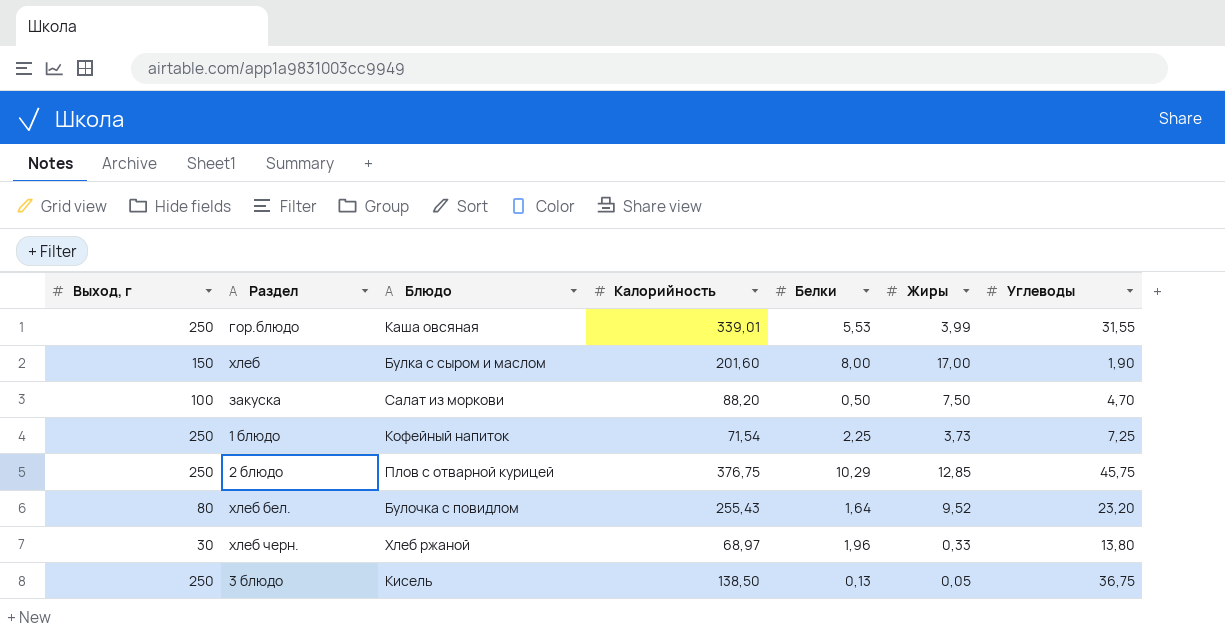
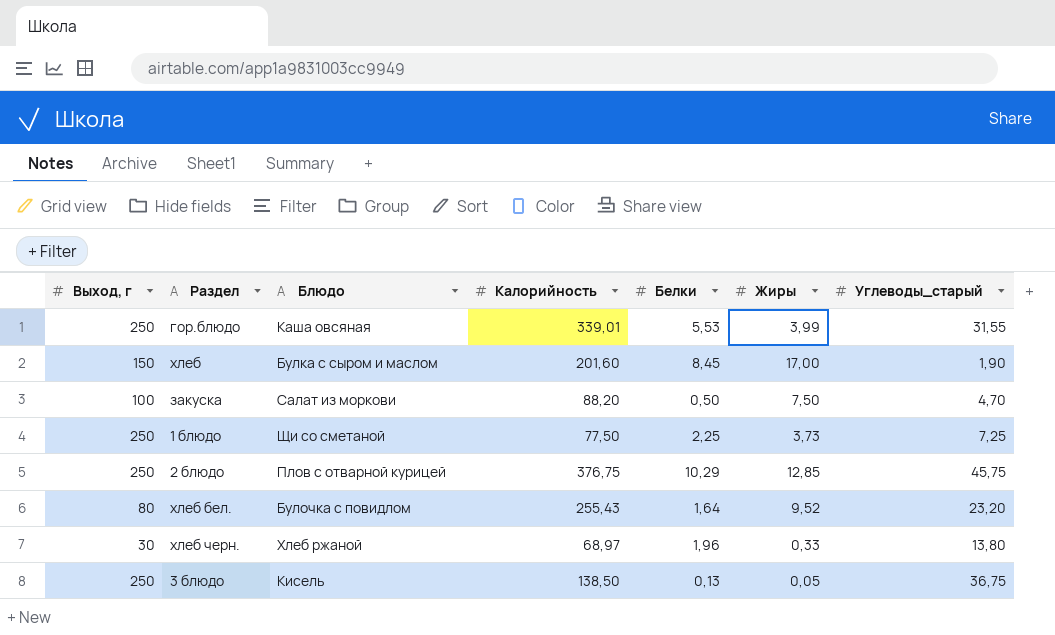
column name: Углеводы -> Углеводы_старый
хлеб | Белки: 8,00 -> 8,45
1 блюдо | Блюдо: Кофейный напиток -> Щи со сметаной
1 блюдо | Калорийность: 71,54 -> 77,50

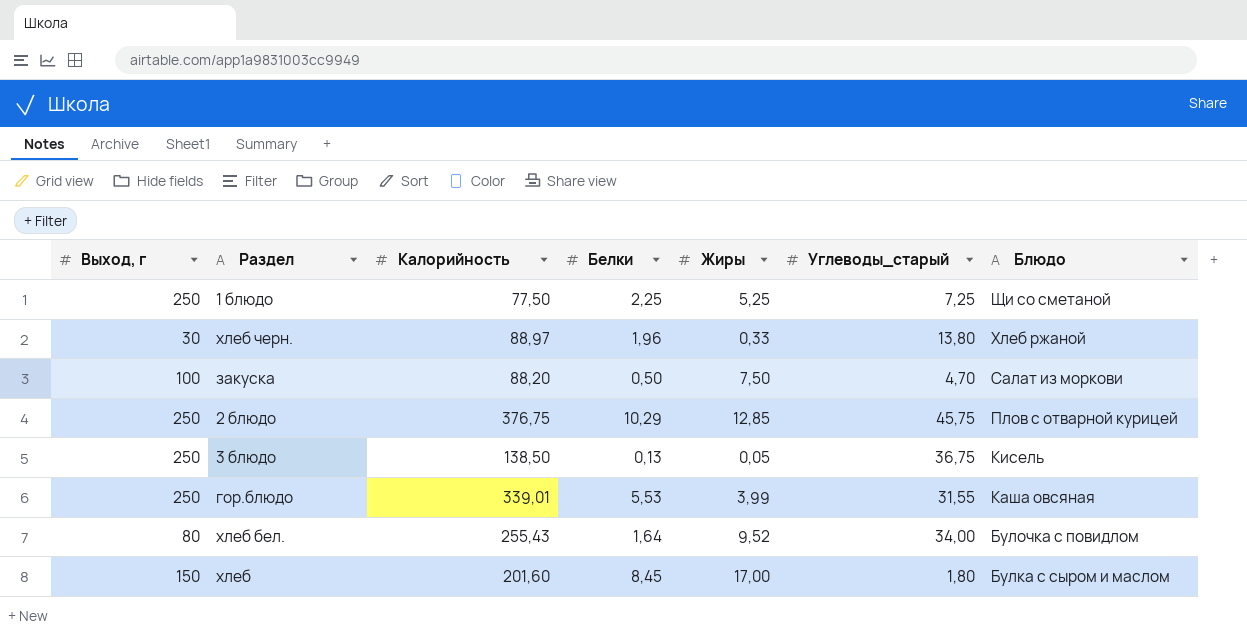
row order: none -> Блюдо descending
column Блюдо | position: 3 -> 7
1 блюдо | Жиры: 3,73 -> 5,25
хлеб черн. | Калорийность: 68,97 -> 88,97
хлеб бел. | Углеводы_старый: 23,20 -> 34,00
хлеб | Углеводы_старый: 1,90 -> 1,80

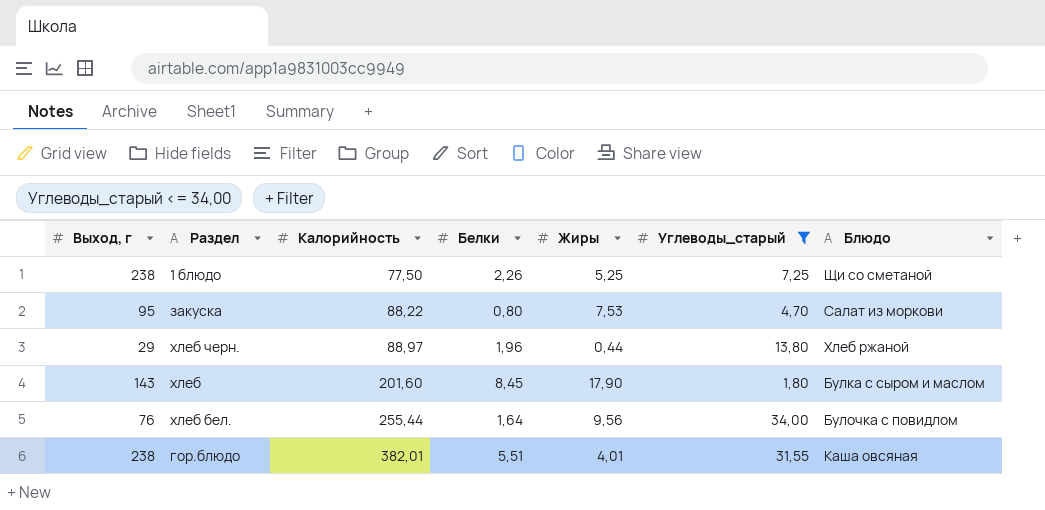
filter: none -> Углеводы_старый <= 34,00
row order: Блюдо descending -> Калорийность ascending
1 блюдо | Выход, г: 250 -> 238
1 блюдо | Белки: 2,25 -> 2,26
закуска | Выход, г: 100 -> 95
закуска | Калорийность: 88,20 -> 88,22
закуска | Белки: 0,50 -> 0,80
закуска | Жиры: 7,50 -> 7,53
хлеб черн. | Выход, г: 30 -> 29
хлеб черн. | Жиры: 0,33 -> 0,44
хлеб | Выход, г: 150 -> 143
хлеб | Жиры: 17,00 -> 17,90
хлеб бел. | Выход, г: 80 -> 76
хлеб бел. | Калорийность: 255,43 -> 255,44
хлеб бел. | Жиры: 9,52 -> 9,56
гор.блюдо | Выход, г: 250 -> 238
гор.блюдо | Калорийность: 339,01 -> 382,01
гор.блюдо | Белки: 5,53 -> 5,51
гор.блюдо | Жиры: 3,99 -> 4,01

